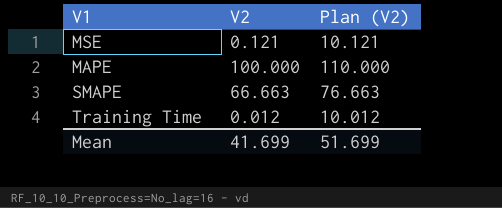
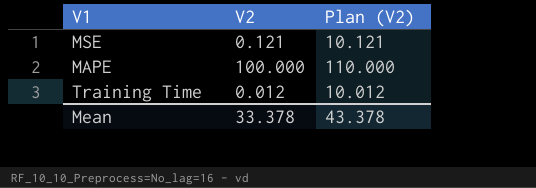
row SMAPE: 66.663 | 76.663 -> none
Mean | V2: 41.699 -> 33.378
Mean | Plan (V2): 51.699 -> 43.378

